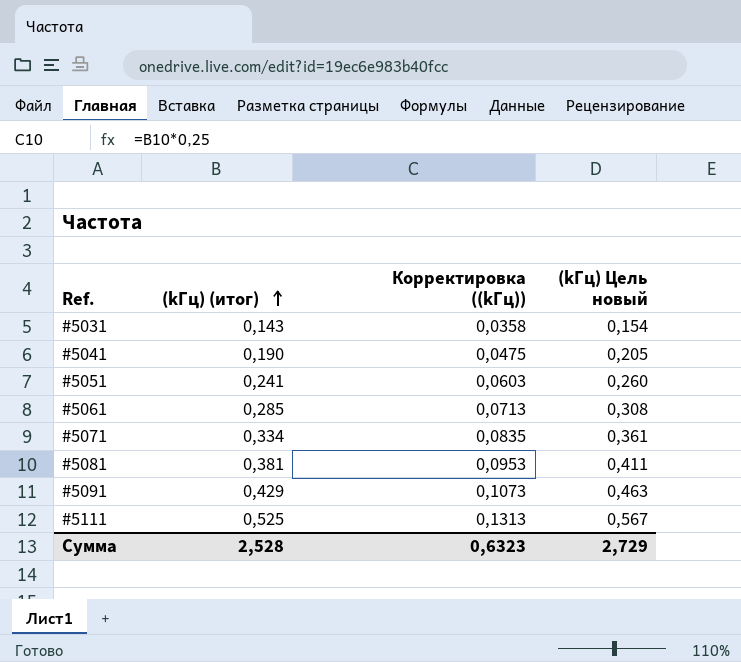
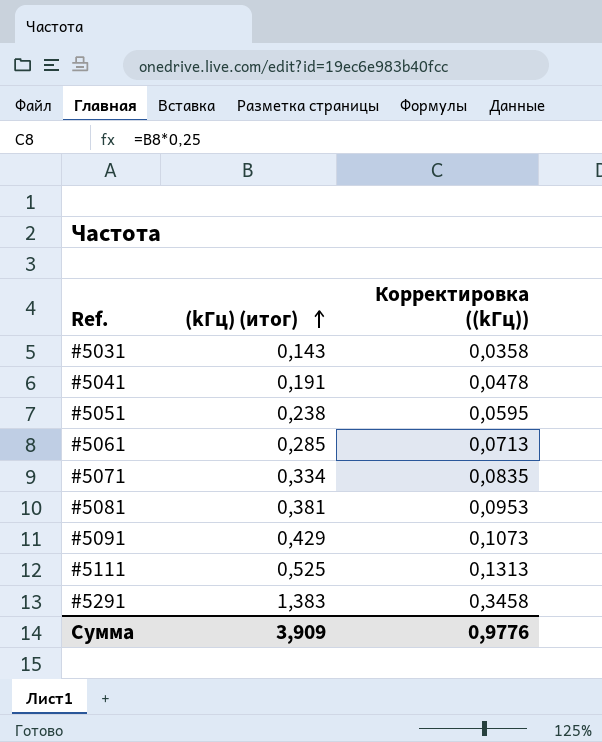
column (kГц) Цель новый | formula: [(kГц) (итог)] * 1,08 -> none
#5041 | (kГц) (итог): 0,190 -> 0,191
#5041 | Корректировка ((kГц)): 0,0475 -> 0,0478
#5051 | (kГц) (итог): 0,241 -> 0,238
#5051 | Корректировка ((kГц)): 0,0603 -> 0,0595
row #5291: none -> 1,383 | 0,3458
Сумма | (kГц) (итог): 2,528 -> 3,909
Сумма | Корректировка ((kГц)): 0,6323 -> 0,9776

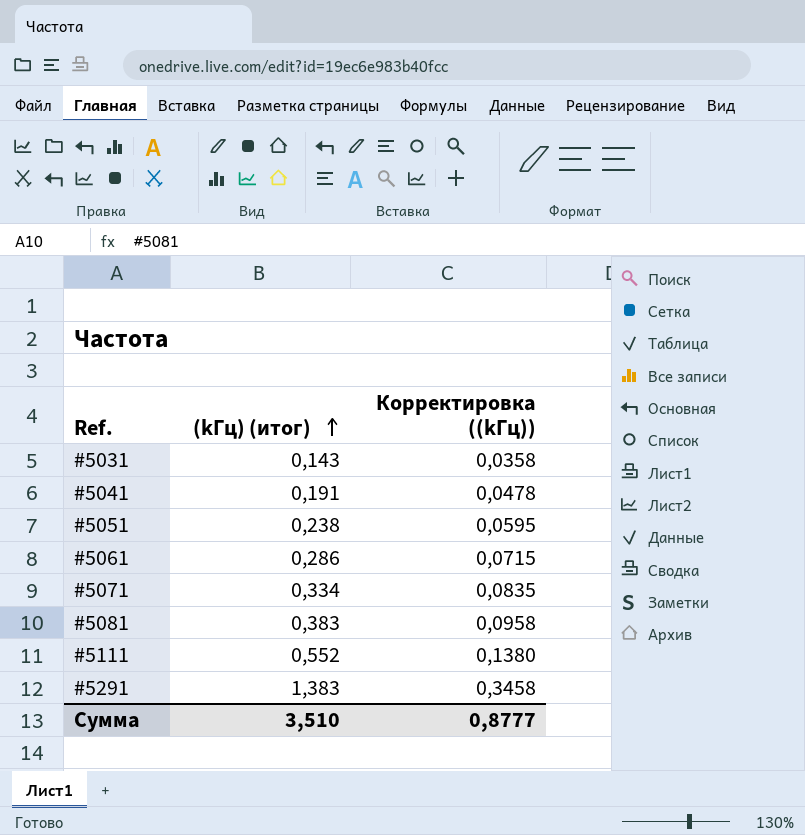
row #5091: 0,429 | 0,1073 -> none
#5061 | (kГц) (итог): 0,285 -> 0,286
#5061 | Корректировка ((kГц)): 0,0713 -> 0,0715
#5081 | (kГц) (итог): 0,381 -> 0,383
#5081 | Корректировка ((kГц)): 0,0953 -> 0,0958
#5111 | (kГц) (итог): 0,525 -> 0,552
#5111 | Корректировка ((kГц)): 0,1313 -> 0,1380
Сумма | (kГц) (итог): 3,909 -> 3,510
Сумма | Корректировка ((kГц)): 0,9776 -> 0,8777

